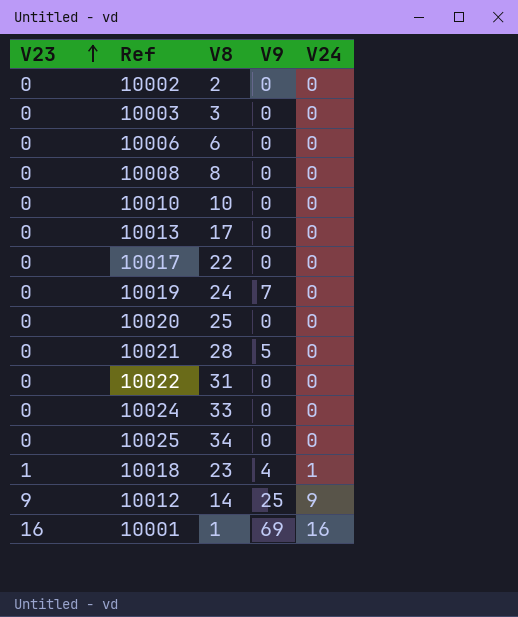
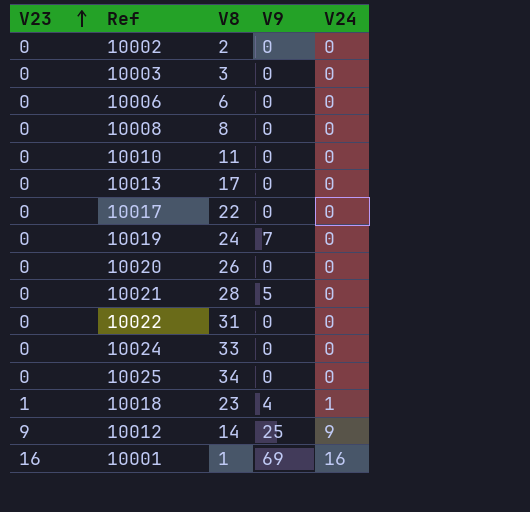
10010 | V8: 10 -> 11
10020 | V8: 25 -> 26

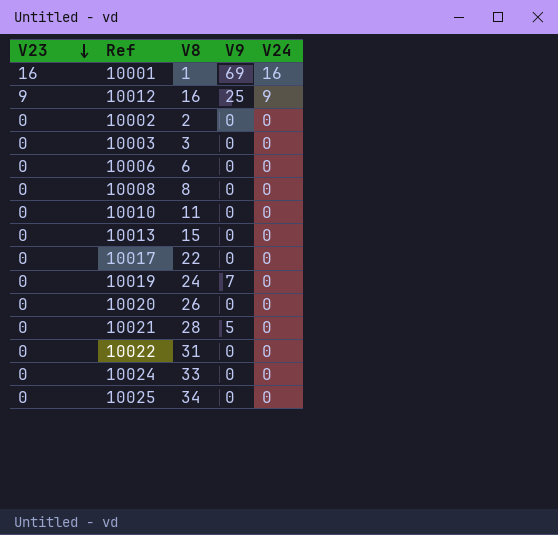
row order: V23 ascending -> V23 descending
row 10018: 1 | 23 | 4 | 1 -> none
10012 | V8: 14 -> 16
10013 | V8: 17 -> 15

